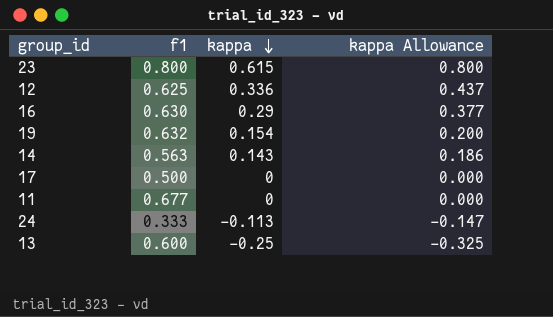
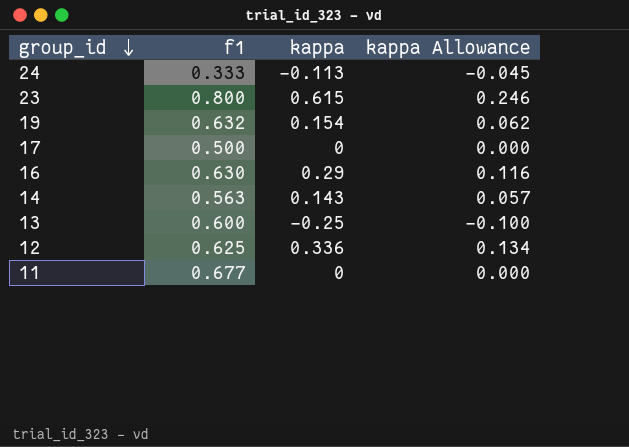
row order: kappa descending -> group_id descending
column kappa Allowance | formula: [kappa] * 1.3 -> [kappa] * 0.4

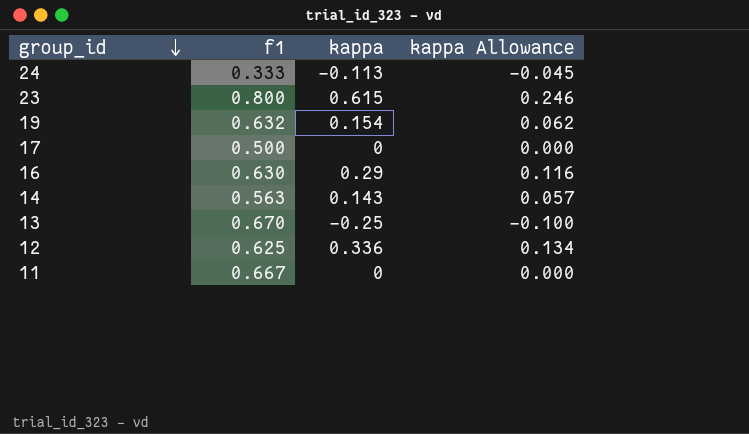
13 | f1: 0.600 -> 0.670
11 | f1: 0.677 -> 0.667

